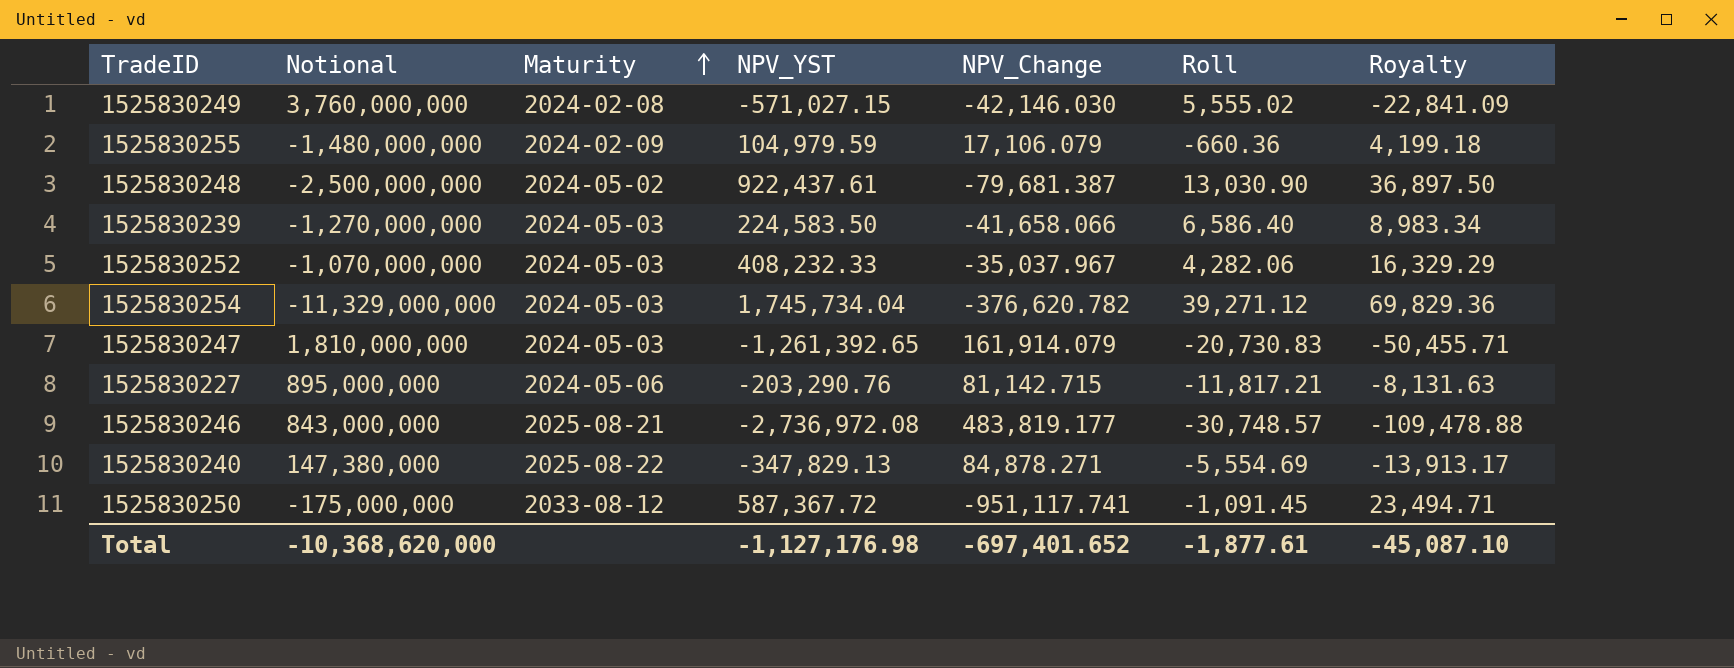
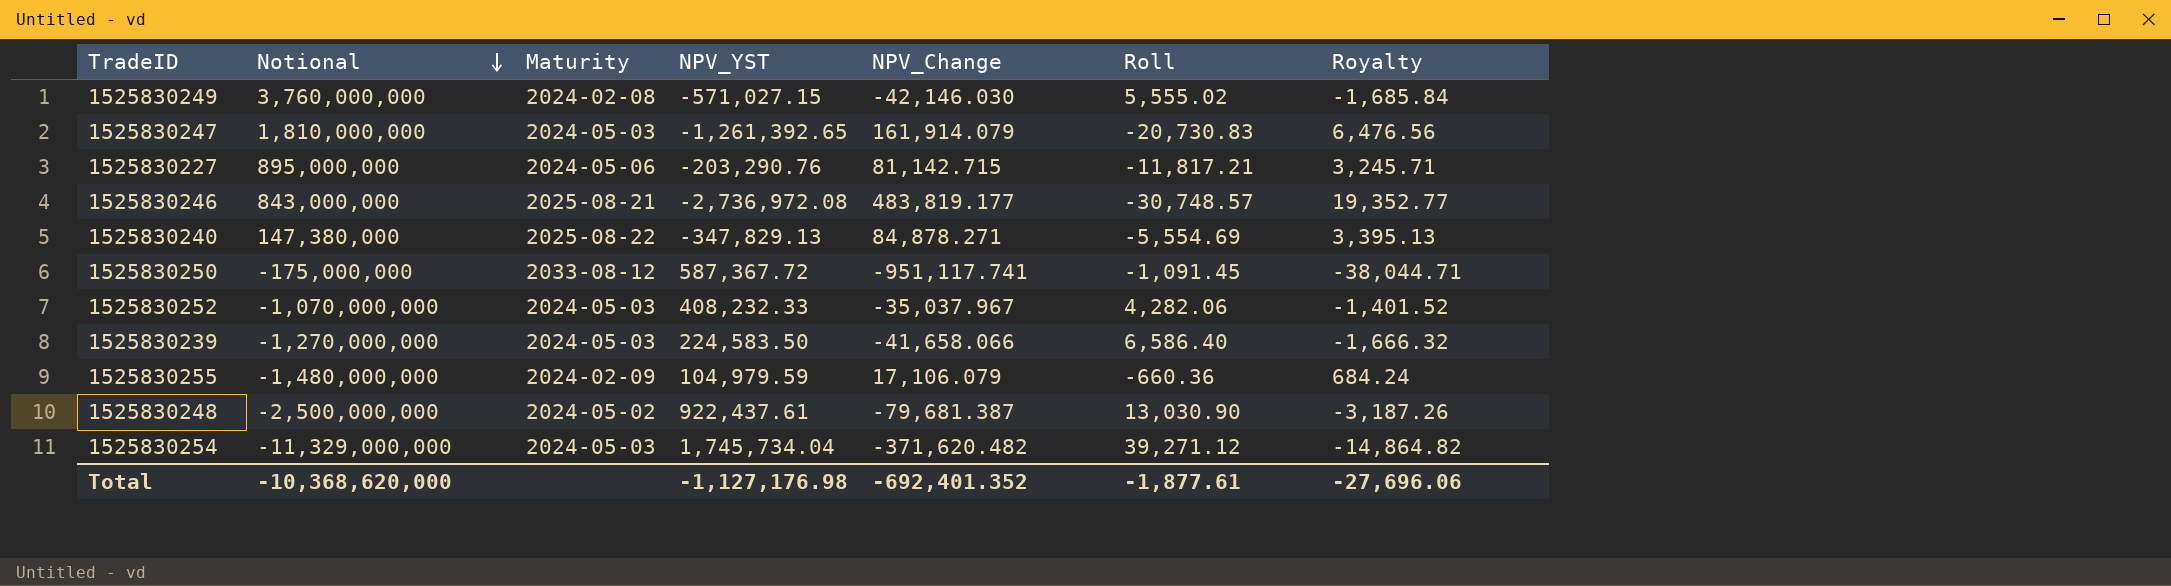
row order: Maturity ascending -> Notional descending
column Royalty | formula: [NPV_YST] * 0.04 -> [NPV_Change] * 0.04
1525830254 | NPV_Change: -376,620.782 -> -371,620.482
Total | NPV_Change: -697,401.652 -> -692,401.352
Total | Royalty: -45,087.10 -> -27,696.06

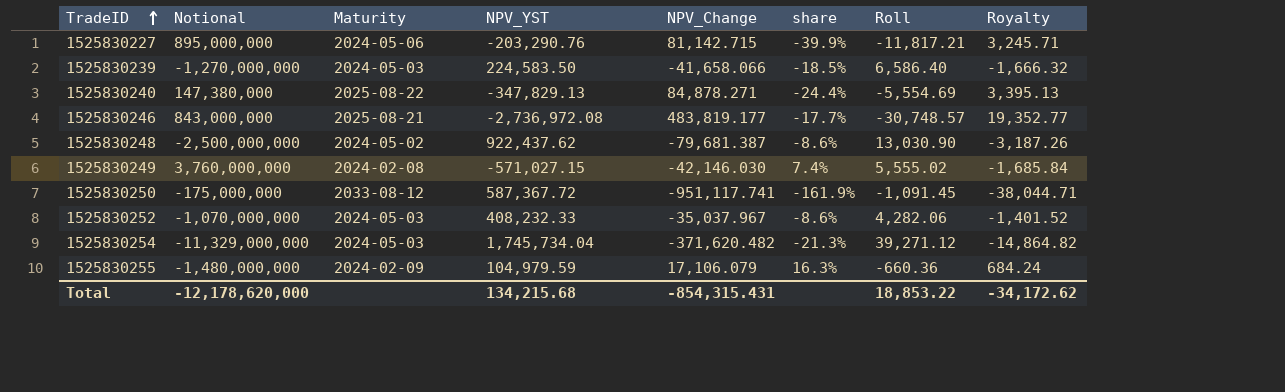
row order: Notional descending -> TradeID ascending
column share | formula: none -> [NPV_Change] / [NPV_YST]
row 1525830247: 1,810,000,000 | 2024-05-03 | -1,261,392.65 | 161,914.079 | -20,730.83 | 6,476.56 -> none
1525830248 | NPV_YST: 922,437.61 -> 922,437.62
Total | Notional: -10,368,620,000 -> -12,178,620,000
Total | NPV_YST: -1,127,176.98 -> 134,215.68
Total | NPV_Change: -692,401.352 -> -854,315.431
Total | Roll: -1,877.61 -> 18,853.22
Total | Royalty: -27,696.06 -> -34,172.62

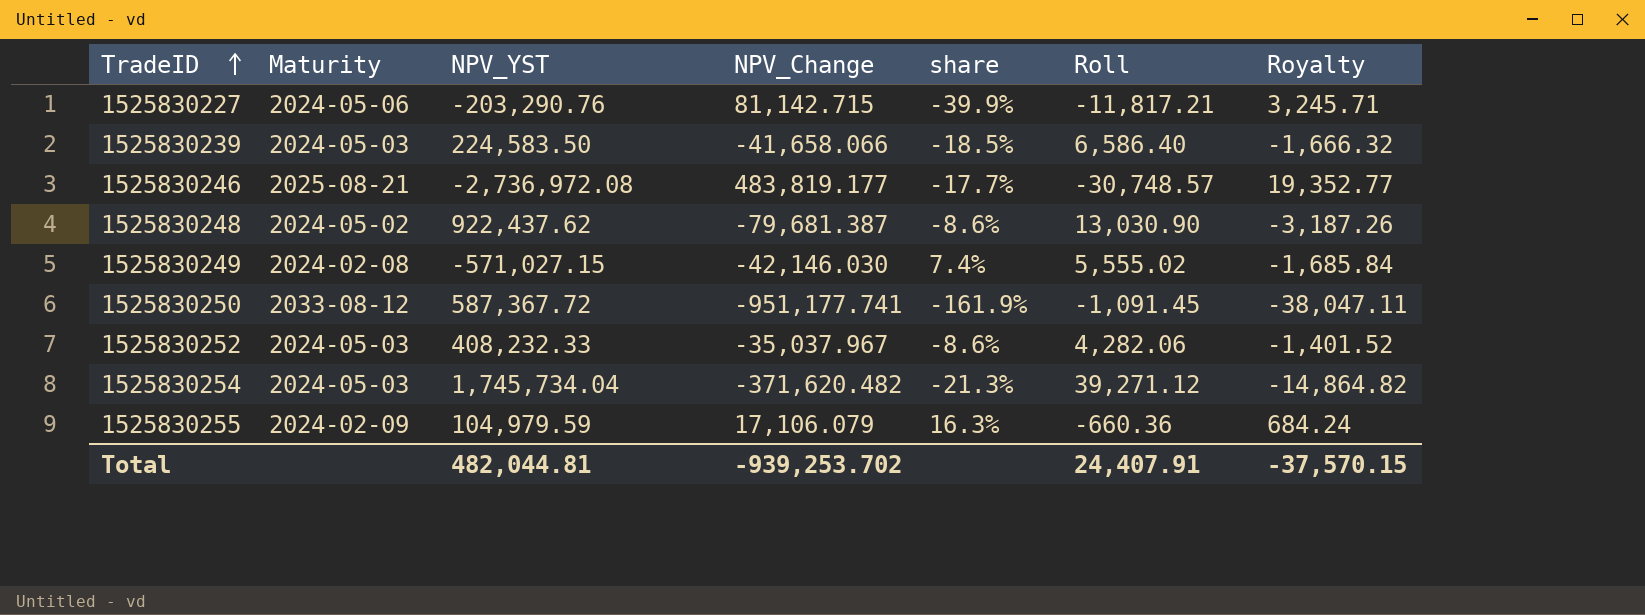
column Notional | position: 2 -> none
row 1525830240: 147,380,000 | 2025-08-22 | -347,829.13 | 84,878.271 | -24.4% | -5,554.69 | 3,395.13 -> none
1525830250 | NPV_Change: -951,117.741 -> -951,177.741
1525830250 | Royalty: -38,044.71 -> -38,047.11
Total | NPV_YST: 134,215.68 -> 482,044.81
Total | NPV_Change: -854,315.431 -> -939,253.702
Total | Roll: 18,853.22 -> 24,407.91
Total | Royalty: -34,172.62 -> -37,570.15

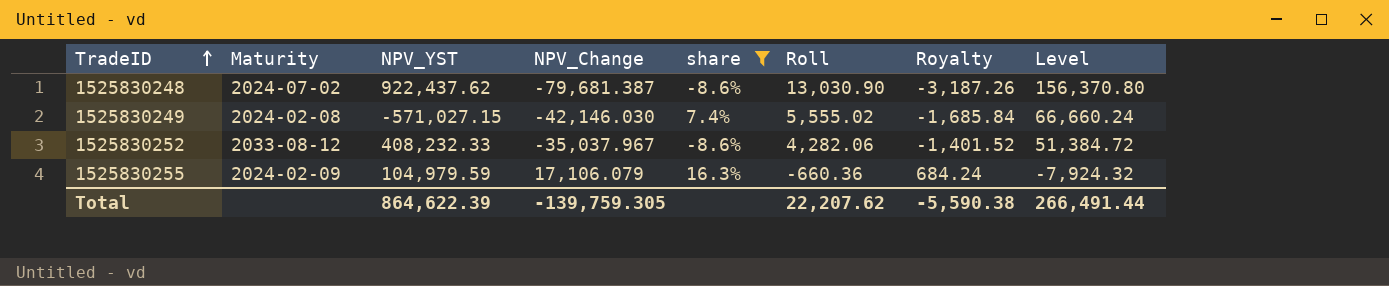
filter: none -> share >= -8.6%
column Level | formula: none -> [Roll] * 12
1525830248 | Maturity: 2024-05-02 -> 2024-07-02
1525830252 | Maturity: 2024-05-03 -> 2033-08-12
Total | NPV_YST: 482,044.81 -> 864,622.39
Total | NPV_Change: -939,253.702 -> -139,759.305
Total | Roll: 24,407.91 -> 22,207.62
Total | Royalty: -37,570.15 -> -5,590.38

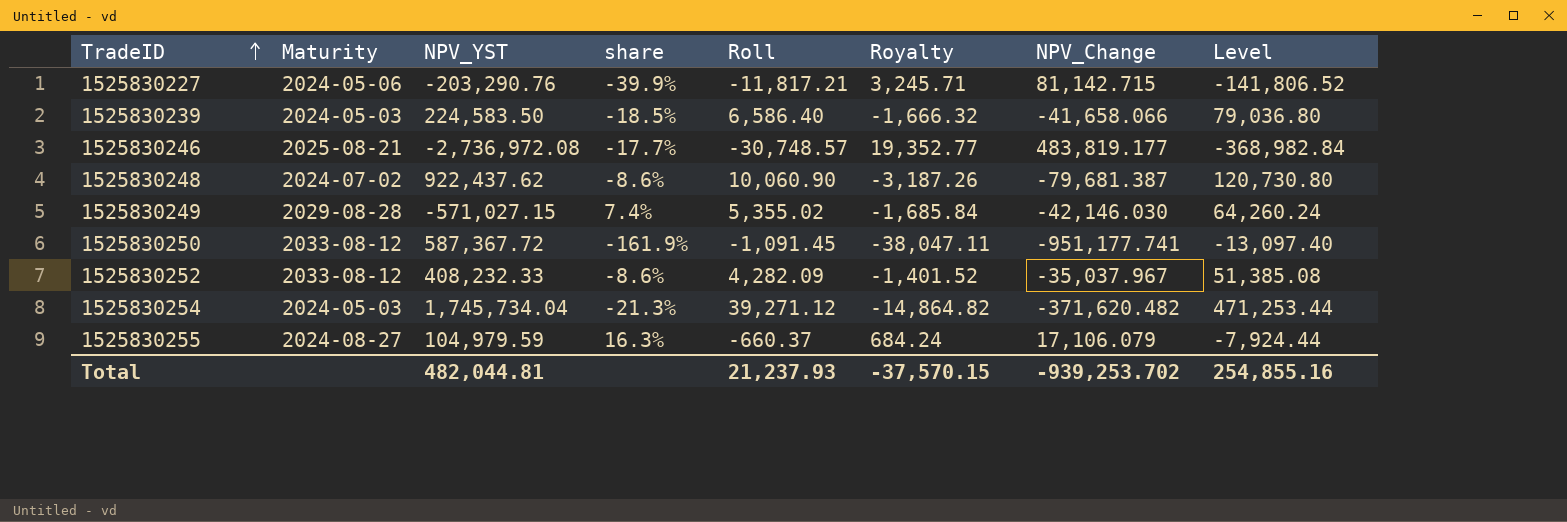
filter: share >= -8.6% -> none
column NPV_Change | position: 4 -> 7
1525830248 | Roll: 13,030.90 -> 10,060.90
1525830248 | Level: 156,370.80 -> 120,730.80
1525830249 | Maturity: 2024-02-08 -> 2029-08-28
1525830249 | Roll: 5,555.02 -> 5,355.02
1525830249 | Level: 66,660.24 -> 64,260.24
1525830252 | Roll: 4,282.06 -> 4,282.09
1525830252 | Level: 51,384.72 -> 51,385.08
1525830255 | Maturity: 2024-02-09 -> 2024-08-27
1525830255 | Roll: -660.36 -> -660.37
1525830255 | Level: -7,924.32 -> -7,924.44
Total | NPV_YST: 864,622.39 -> 482,044.81
Total | Roll: 22,207.62 -> 21,237.93
Total | Royalty: -5,590.38 -> -37,570.15
Total | NPV_Change: -139,759.305 -> -939,253.702
Total | Level: 266,491.44 -> 254,855.16

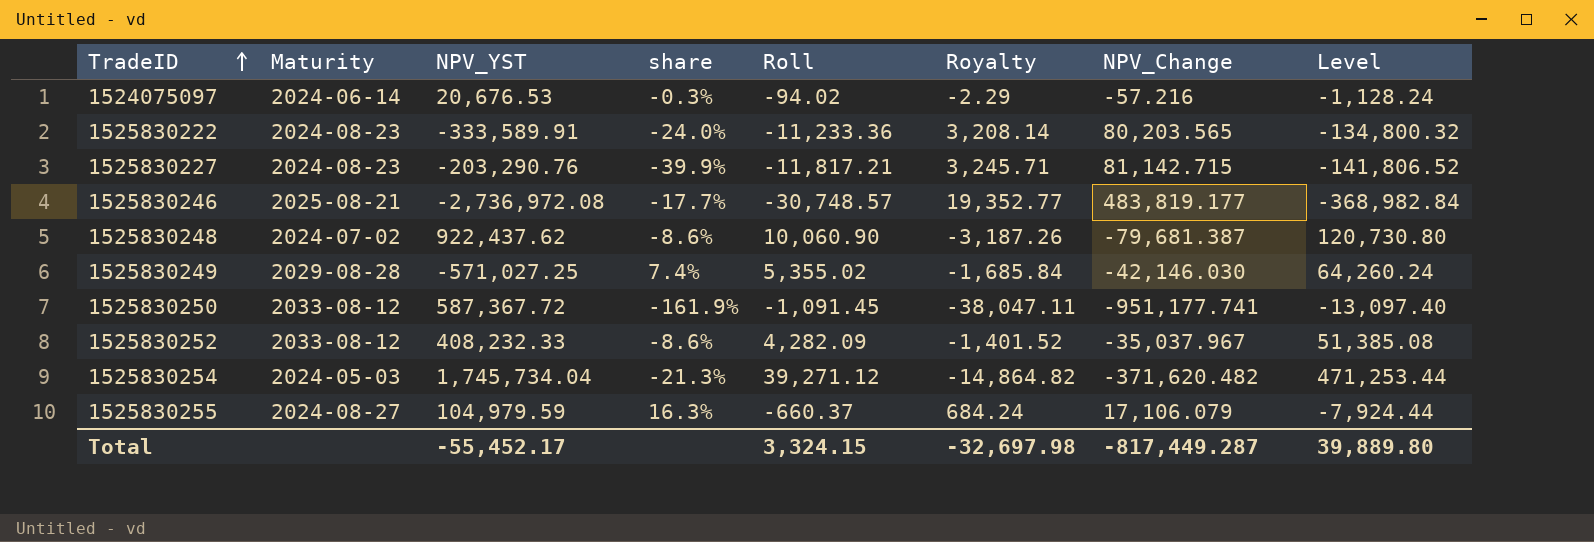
row 1525830239: 2024-05-03 | 224,583.50 | -18.5% | 6,586.40 | -1,666.32 | -41,658.066 | 79,036.80 -> none
row 1524075097: none -> 2024-06-14 | 20,676.53 | -0.3% | -94.02 | -2.29 | -57.216 | -1,128.24
row 1525830222: none -> 2024-08-23 | -333,589.91 | -24.0% | -11,233.36 | 3,208.14 | 80,203.565 | -134,800.32
1525830227 | Maturity: 2024-05-06 -> 2024-08-23
1525830249 | NPV_YST: -571,027.15 -> -571,027.25
Total | NPV_YST: 482,044.81 -> -55,452.17
Total | Roll: 21,237.93 -> 3,324.15
Total | Royalty: -37,570.15 -> -32,697.98
Total | NPV_Change: -939,253.702 -> -817,449.287
Total | Level: 254,855.16 -> 39,889.80

